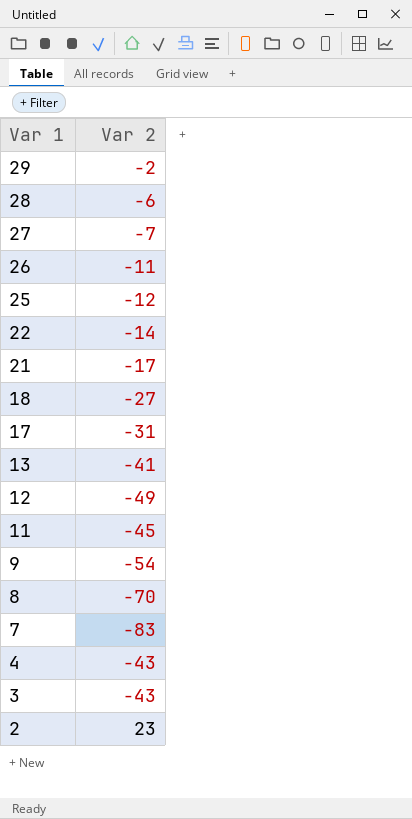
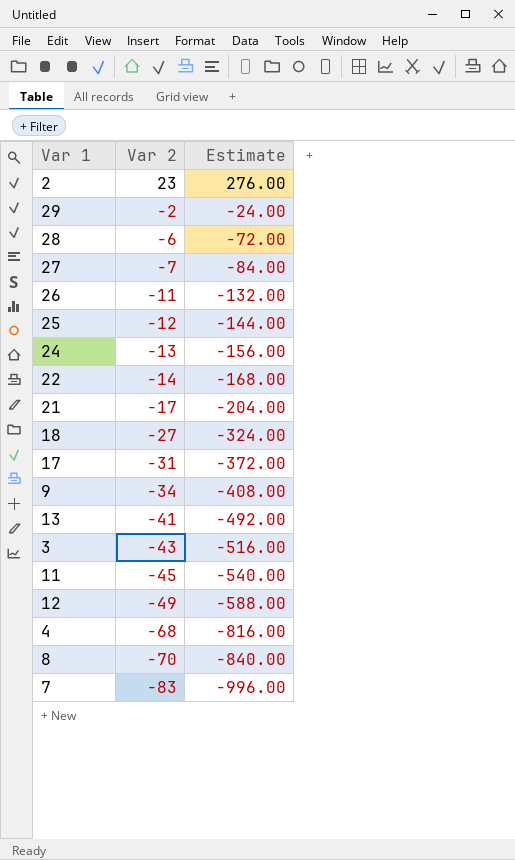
row order: Var 1 descending -> Var 2 descending
column Estimate | formula: none -> [Var 2] * 12
row 24: none -> -13 | -156.00
9 | Var 2: -54 -> -34
4 | Var 2: -43 -> -68

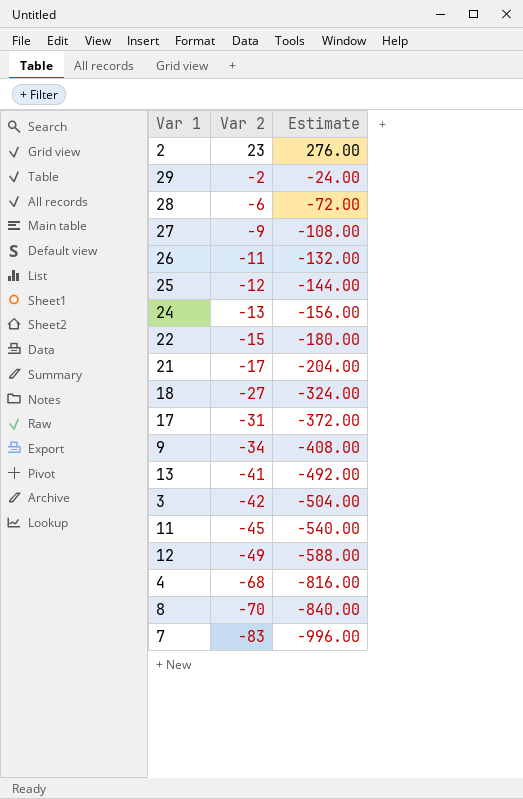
27 | Var 2: -7 -> -9
27 | Estimate: -84.00 -> -108.00
22 | Var 2: -14 -> -15
22 | Estimate: -168.00 -> -180.00
3 | Var 2: -43 -> -42
3 | Estimate: -516.00 -> -504.00

